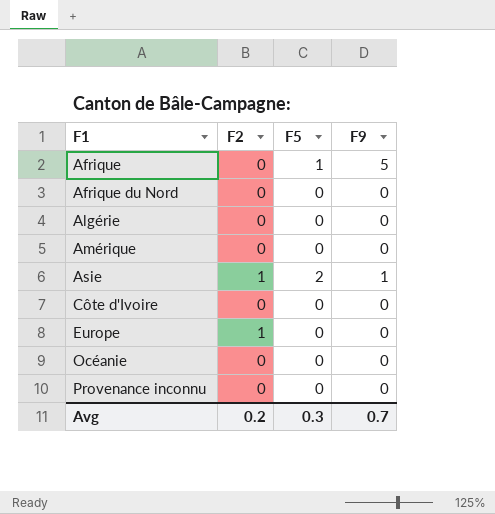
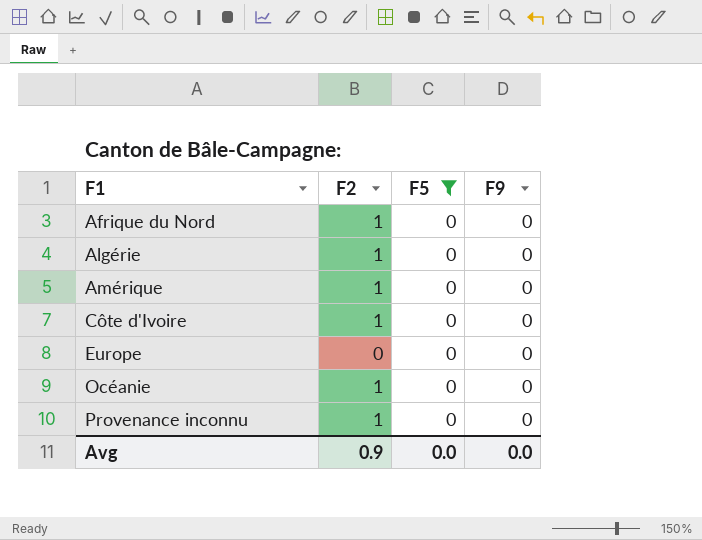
filter: none -> F5 = 0
Afrique du Nord | F2: 0 -> 1
Algérie | F2: 0 -> 1
Amérique | F2: 0 -> 1
Côte d'Ivoire | F2: 0 -> 1
Europe | F2: 1 -> 0
Océanie | F2: 0 -> 1
Provenance inconnu | F2: 0 -> 1
Avg | F2: 0.2 -> 0.9
Avg | F5: 0.3 -> 0.0
Avg | F9: 0.7 -> 0.0

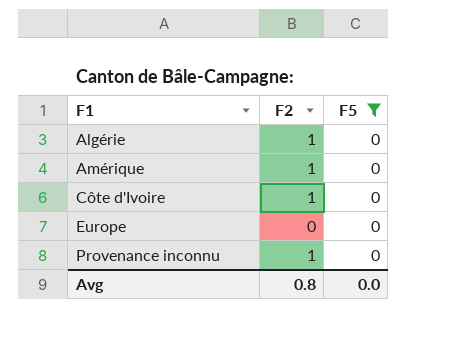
column F9 | position: 4 -> none
row Afrique du Nord: 1 | 0 | 0 -> none
row Océanie: 1 | 0 | 0 -> none
Avg | F2: 0.9 -> 0.8

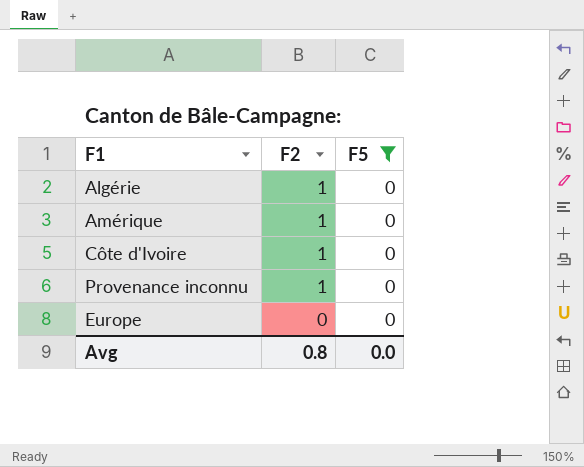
row order: F1 ascending -> F2 descending

